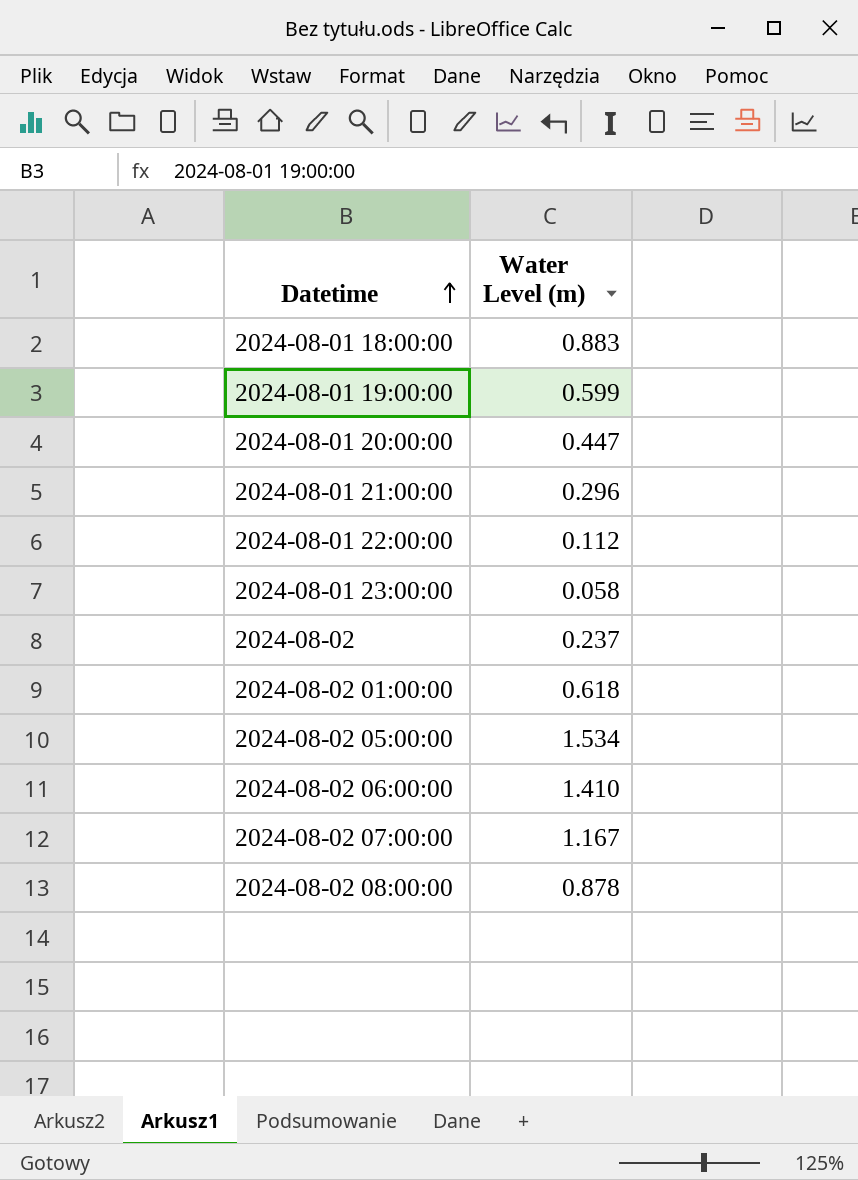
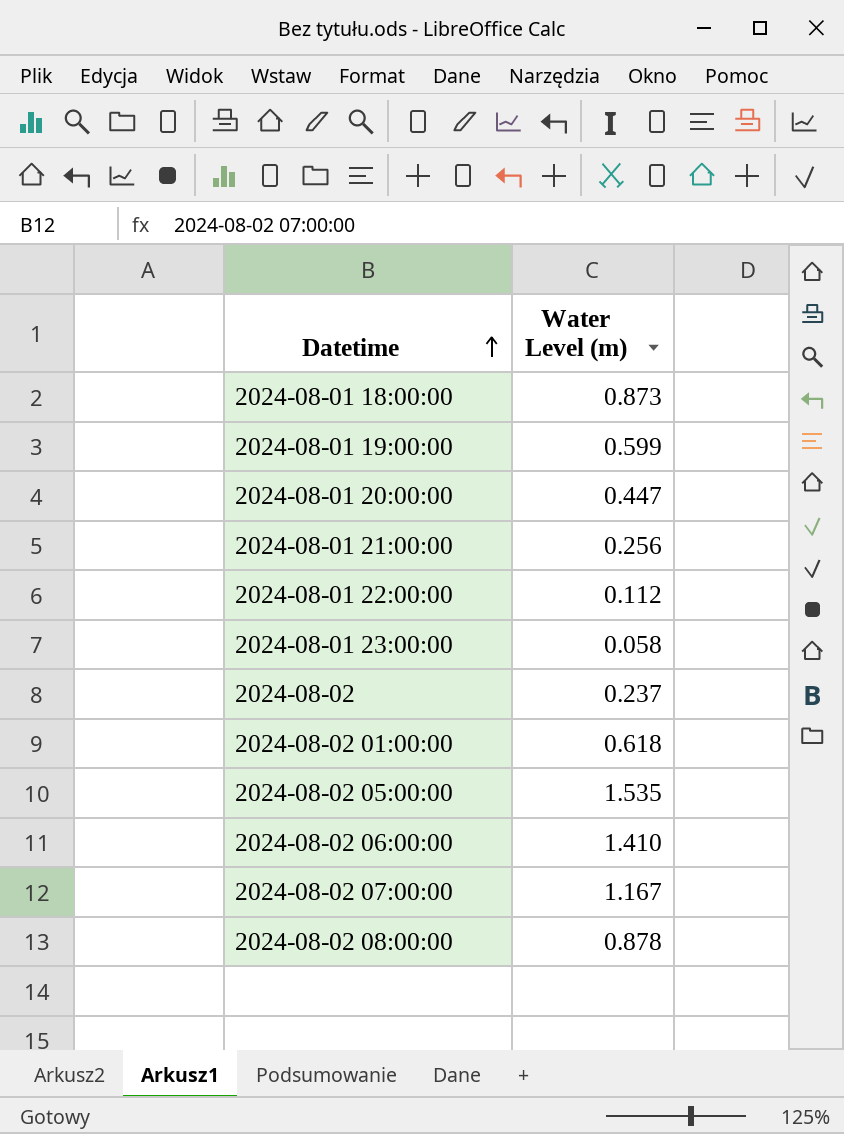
2024-08-01 18:00:00 | Water Level (m): 0.883 -> 0.873
2024-08-01 21:00:00 | Water Level (m): 0.296 -> 0.256
2024-08-02 05:00:00 | Water Level (m): 1.534 -> 1.535

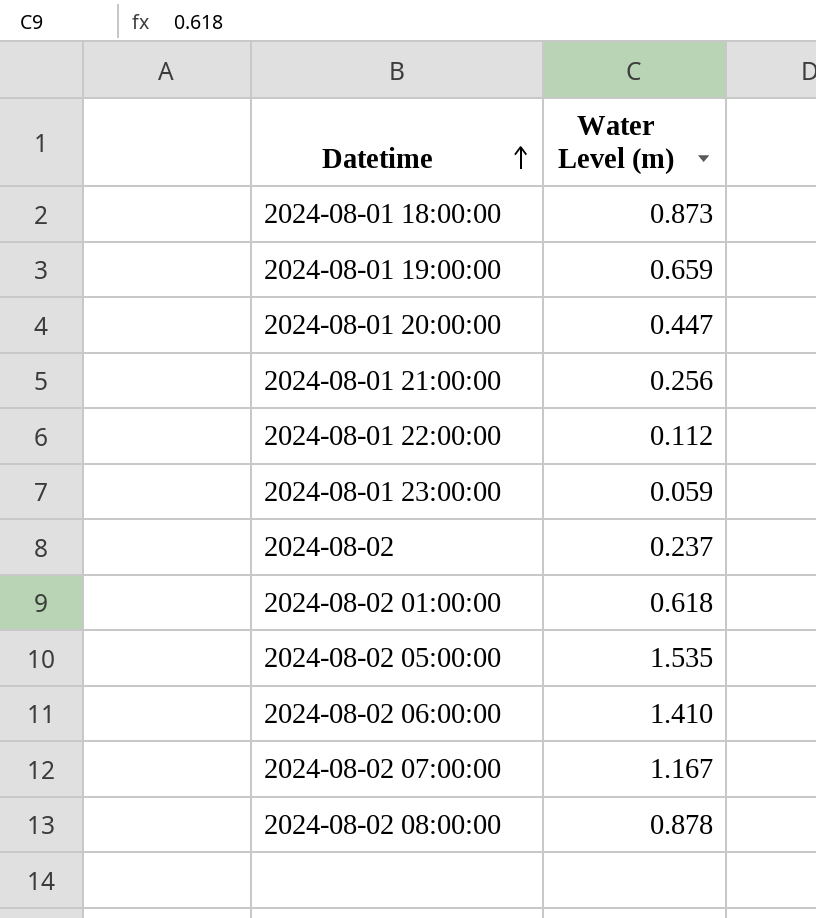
2024-08-01 19:00:00 | Water Level (m): 0.599 -> 0.659
2024-08-01 23:00:00 | Water Level (m): 0.058 -> 0.059

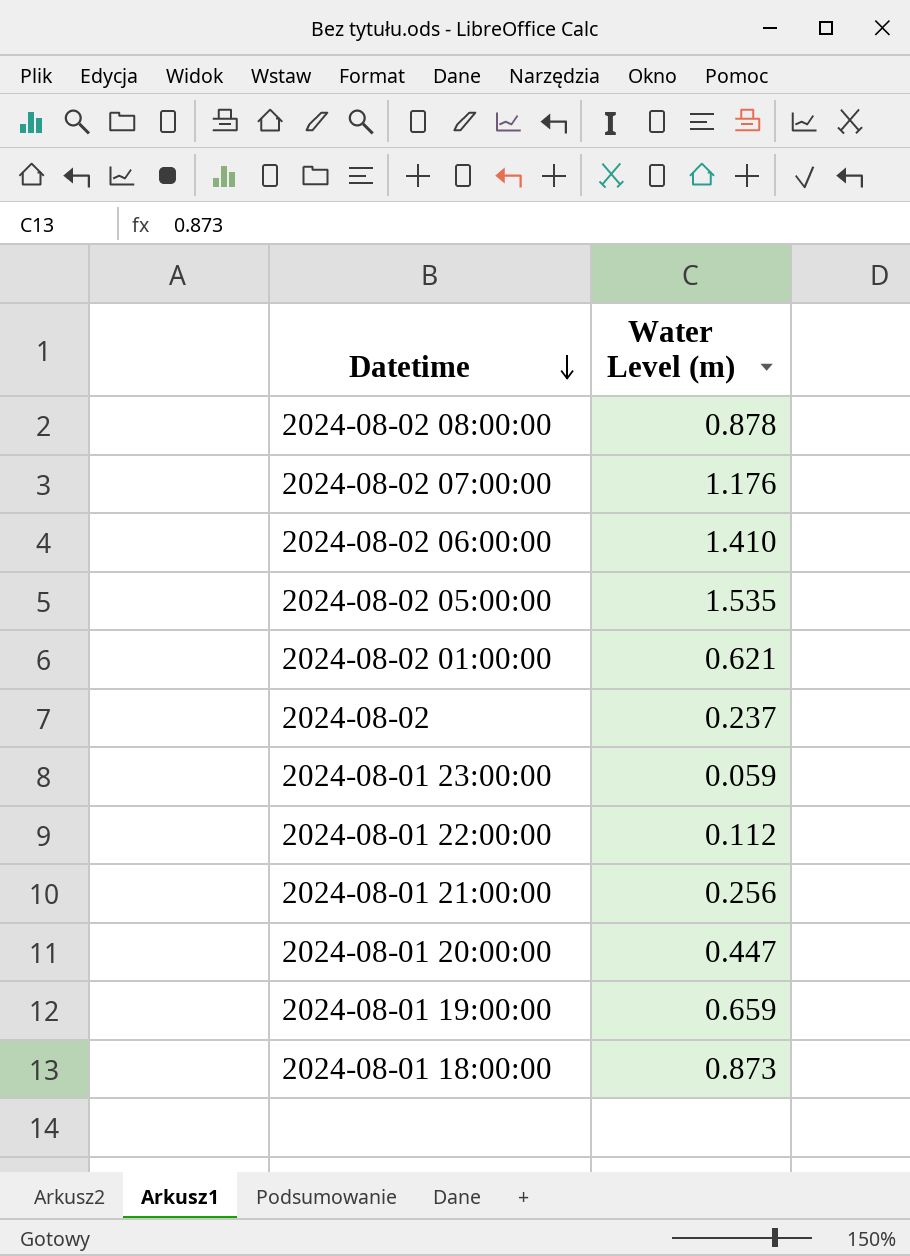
row order: Datetime ascending -> Datetime descending
2024-08-02 07:00:00 | Water Level (m): 1.167 -> 1.176
2024-08-02 01:00:00 | Water Level (m): 0.618 -> 0.621

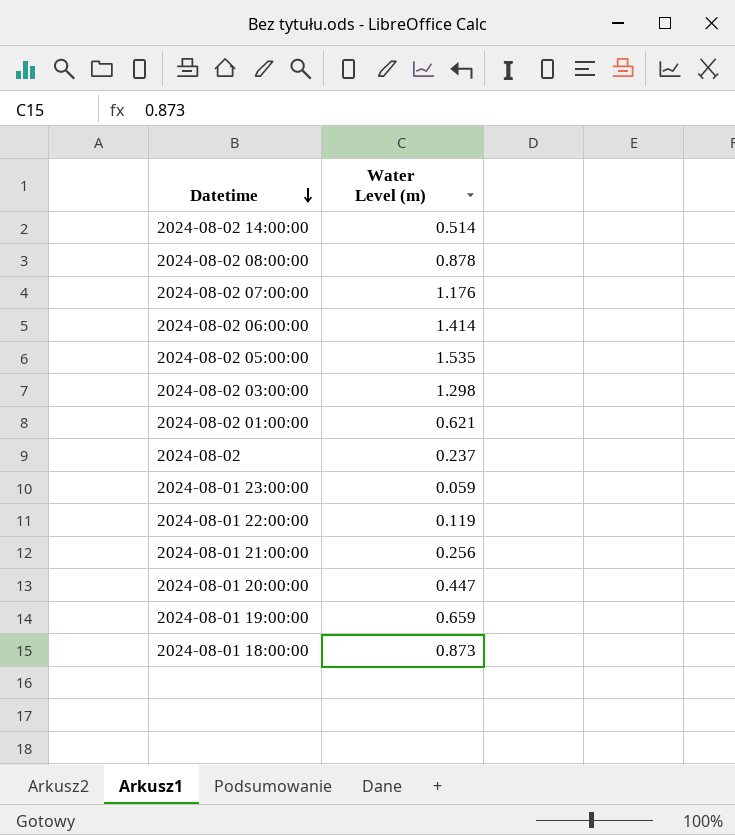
row 2024-08-02 14:00:00: none -> 0.514
2024-08-02 06:00:00 | Water Level (m): 1.410 -> 1.414
row 2024-08-02 03:00:00: none -> 1.298
2024-08-01 22:00:00 | Water Level (m): 0.112 -> 0.119

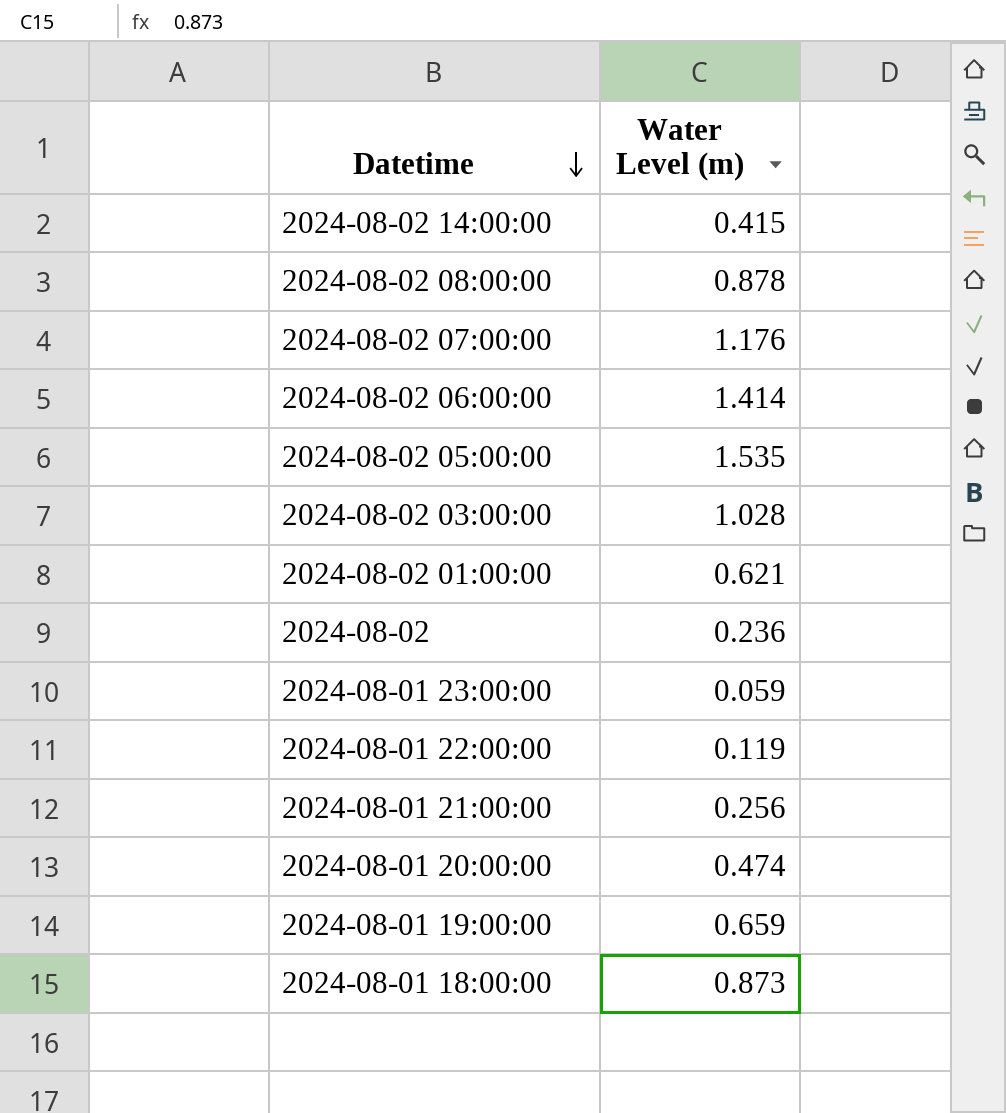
2024-08-02 14:00:00 | Water Level (m): 0.514 -> 0.415
2024-08-02 03:00:00 | Water Level (m): 1.298 -> 1.028
2024-08-02 | Water Level (m): 0.237 -> 0.236
2024-08-01 20:00:00 | Water Level (m): 0.447 -> 0.474

